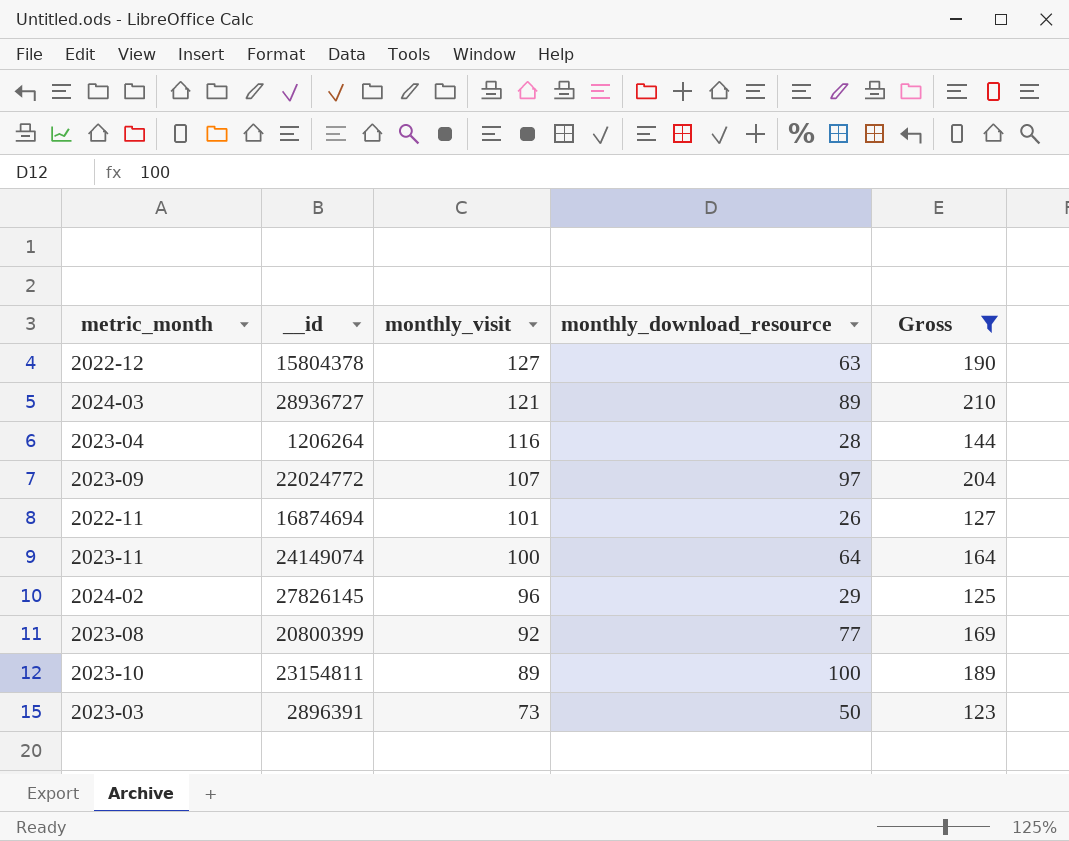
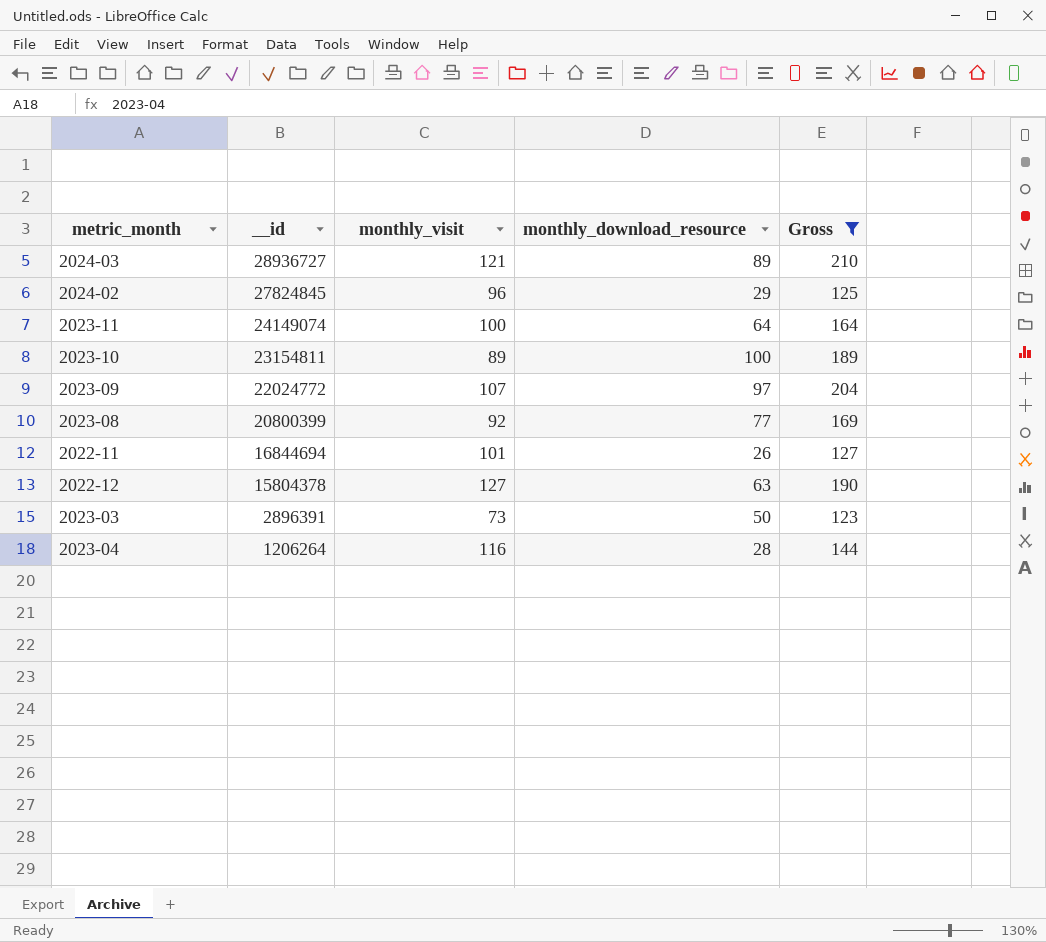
row order: monthly_visit descending -> __id descending
2024-02 | __id: 27826145 -> 27824845
2022-11 | __id: 16874694 -> 16844694

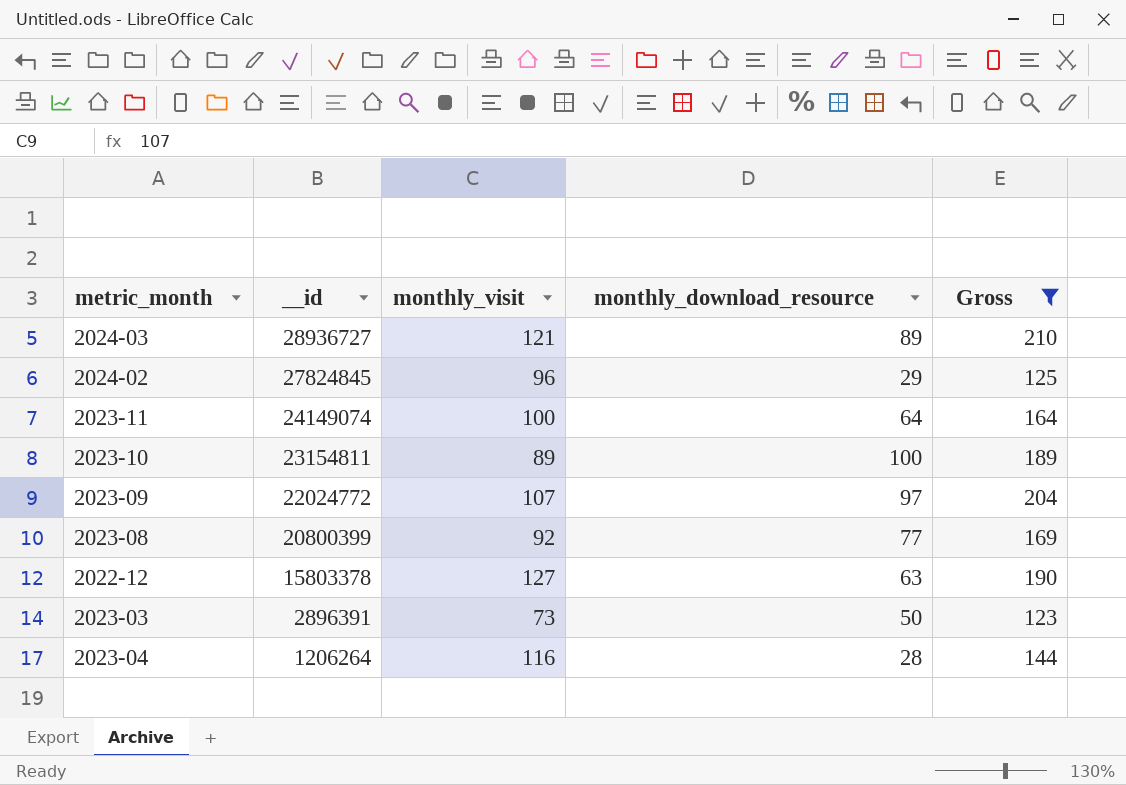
row 2022-11: 16844694 | 101 | 26 | 127 -> none
2022-12 | __id: 15804378 -> 15803378

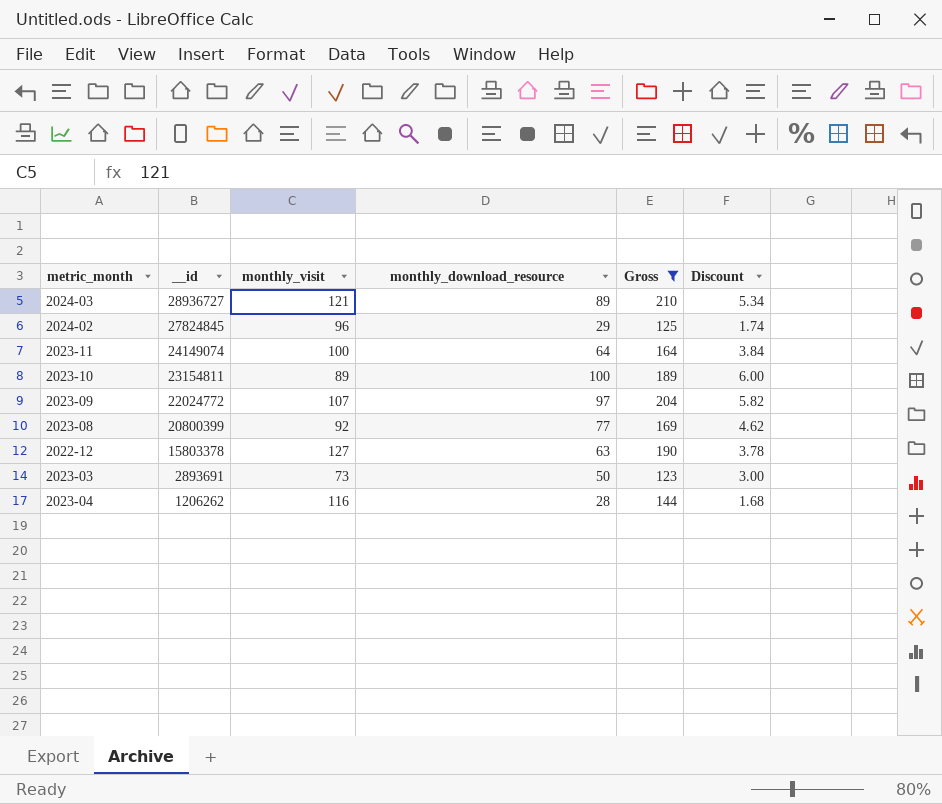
column Discount | formula: none -> [monthly_download_resource] * 0.06
2023-03 | __id: 2896391 -> 2893691
2023-04 | __id: 1206264 -> 1206262

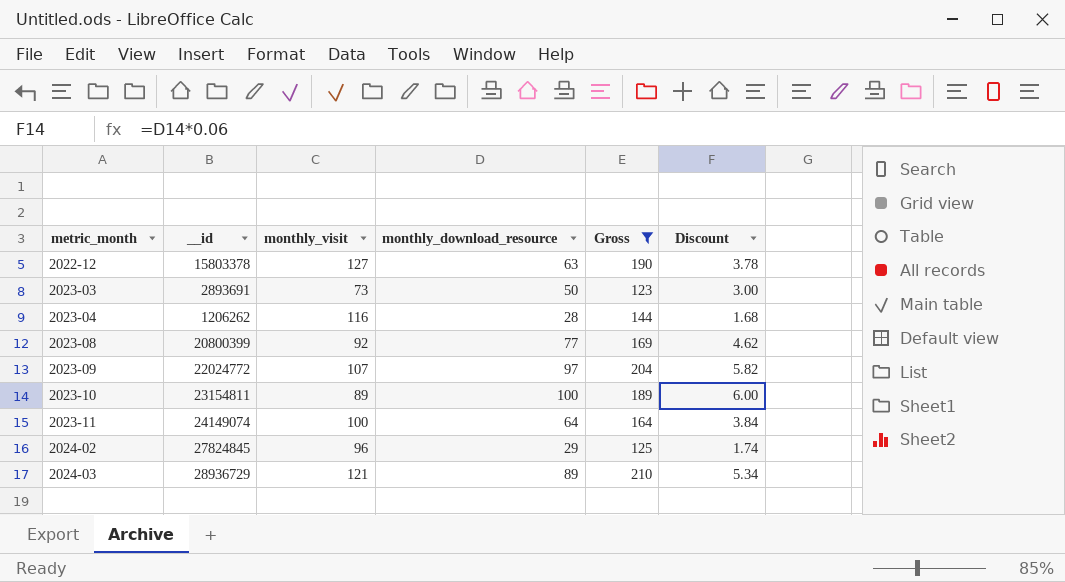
row order: __id descending -> metric_month ascending
2024-03 | __id: 28936727 -> 28936729

